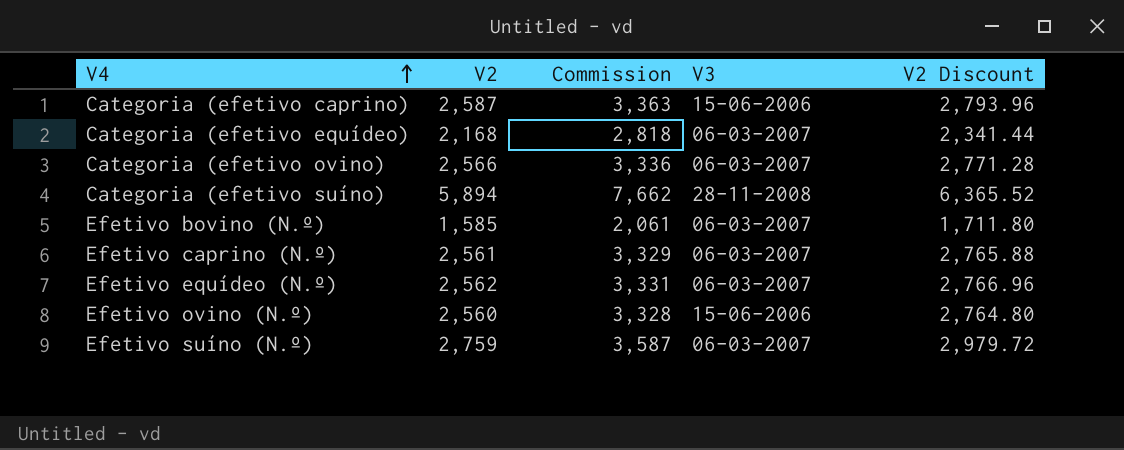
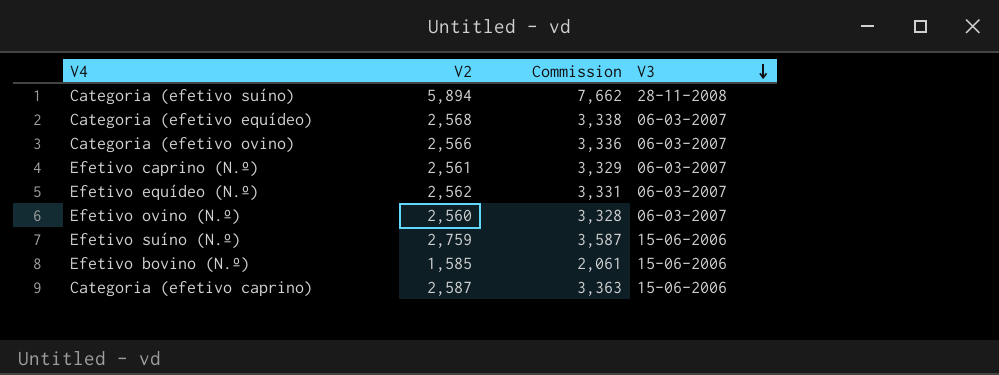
row order: V4 ascending -> V3 descending
column V2 Discount | formula: [V2] * 1.08 -> none
Categoria (efetivo equídeo) | V2: 2,168 -> 2,568
Categoria (efetivo equídeo) | Commission: 2,818 -> 3,338
Efetivo ovino (N.º) | V3: 15-06-2006 -> 06-03-2007
Efetivo suíno (N.º) | V3: 06-03-2007 -> 15-06-2006
Efetivo bovino (N.º) | V3: 06-03-2007 -> 15-06-2006

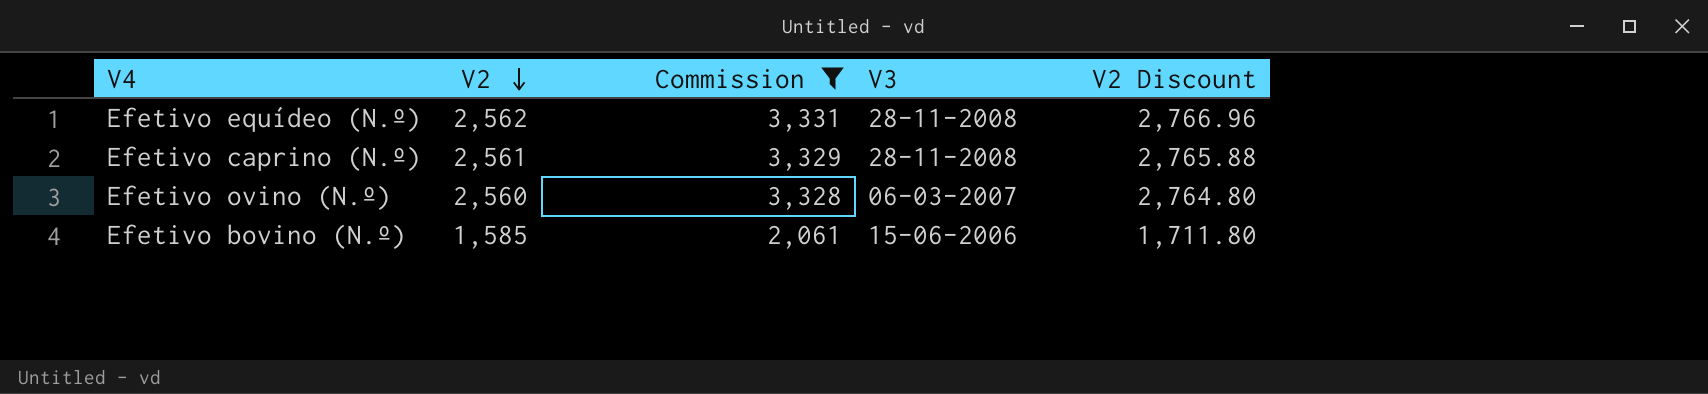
filter: none -> Commission <= 3,331
row order: V3 descending -> V2 descending
column V2 Discount | formula: none -> [V2] * 1.08
Efetivo equídeo (N.º) | V3: 06-03-2007 -> 28-11-2008
Efetivo caprino (N.º) | V3: 06-03-2007 -> 28-11-2008

